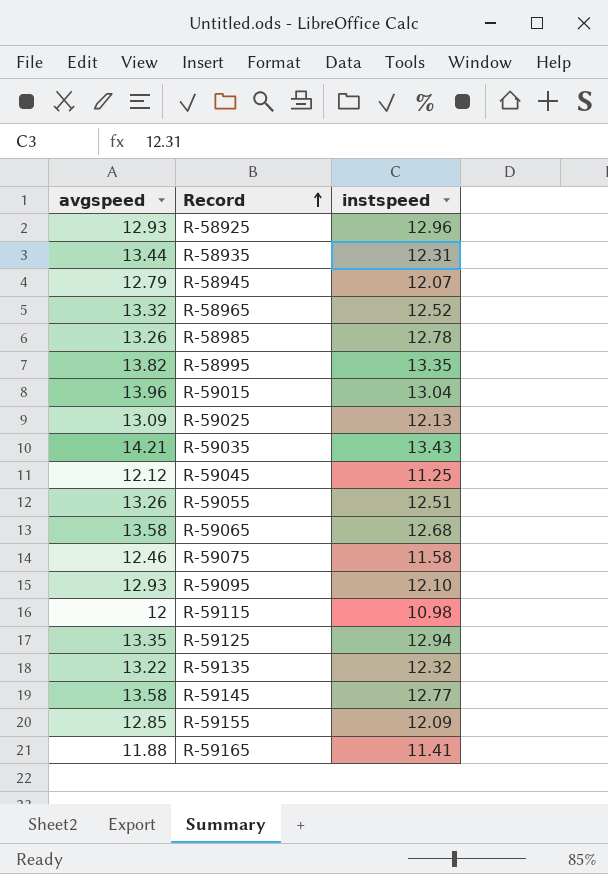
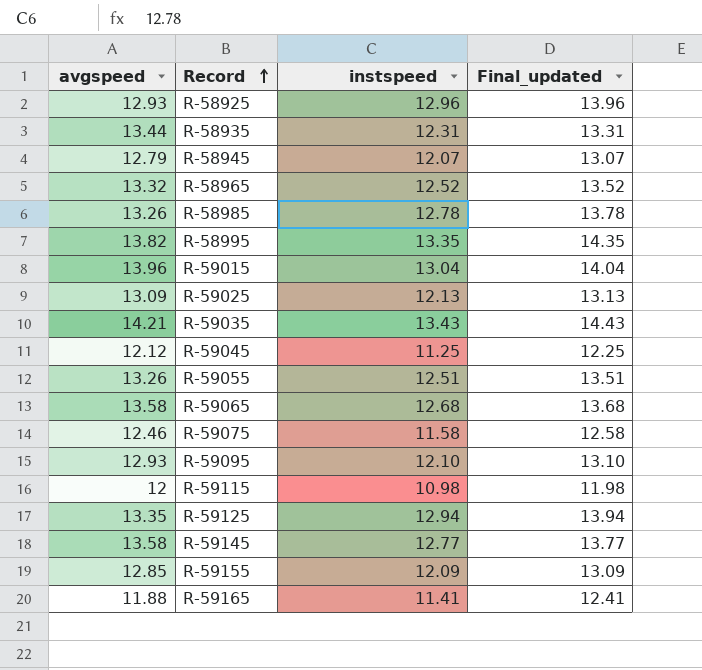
column Final_updated | formula: none -> [instspeed] + 1
row R-59135: 13.22 | 12.32 -> none

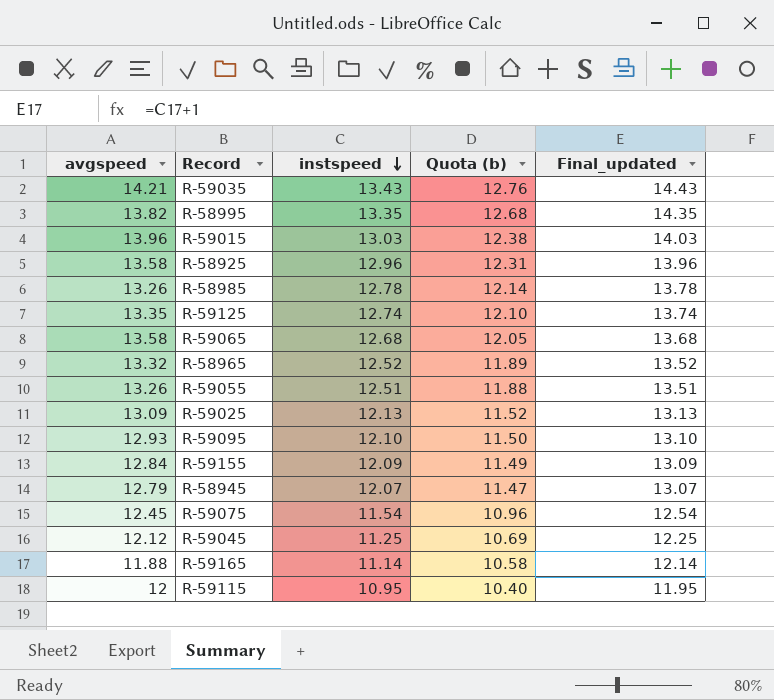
row order: Record ascending -> instspeed descending
column Quota (b) | formula: none -> [instspeed] * 0.95
row R-58935: 13.44 | 12.31 | 13.31 -> none
row R-59145: 13.58 | 12.77 | 13.77 -> none
R-59015 | instspeed: 13.04 -> 13.03
R-59015 | Final_updated: 14.04 -> 14.03
R-58925 | avgspeed: 12.93 -> 13.58
R-59125 | instspeed: 12.94 -> 12.74
R-59125 | Final_updated: 13.94 -> 13.74
R-59155 | avgspeed: 12.85 -> 12.84
R-59075 | avgspeed: 12.46 -> 12.45
R-59075 | instspeed: 11.58 -> 11.54
R-59075 | Final_updated: 12.58 -> 12.54
R-59165 | instspeed: 11.41 -> 11.14
R-59165 | Final_updated: 12.41 -> 12.14
R-59115 | instspeed: 10.98 -> 10.95
R-59115 | Final_updated: 11.98 -> 11.95

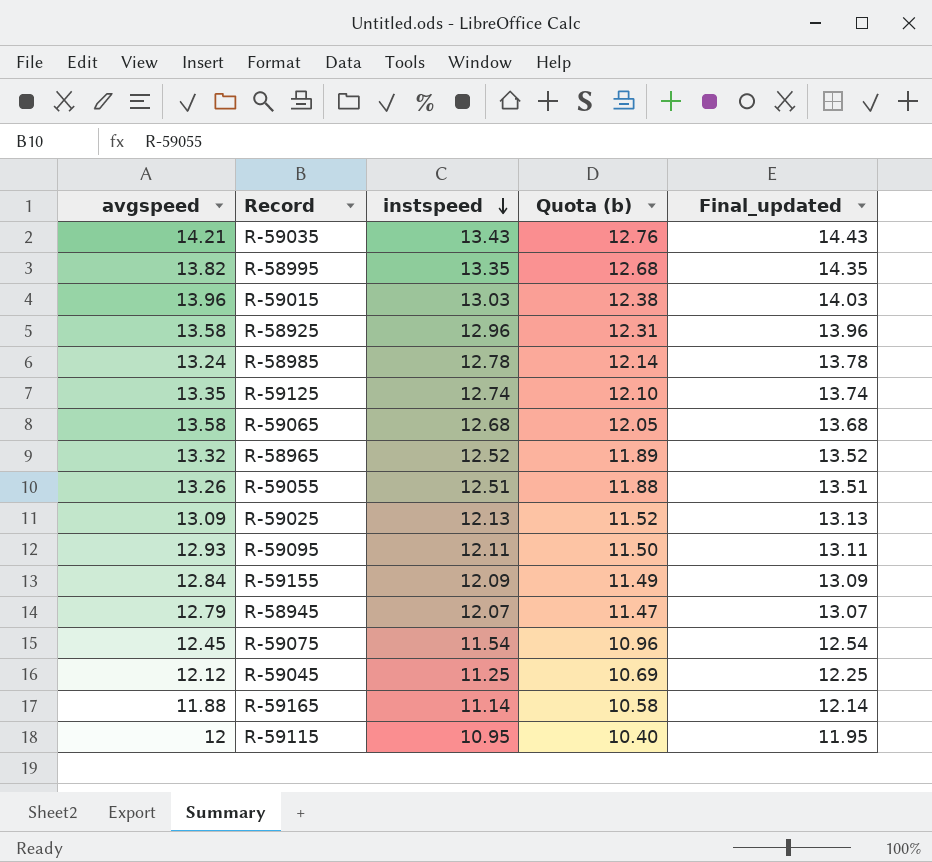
R-58985 | avgspeed: 13.26 -> 13.24
R-59095 | instspeed: 12.10 -> 12.11
R-59095 | Final_updated: 13.10 -> 13.11

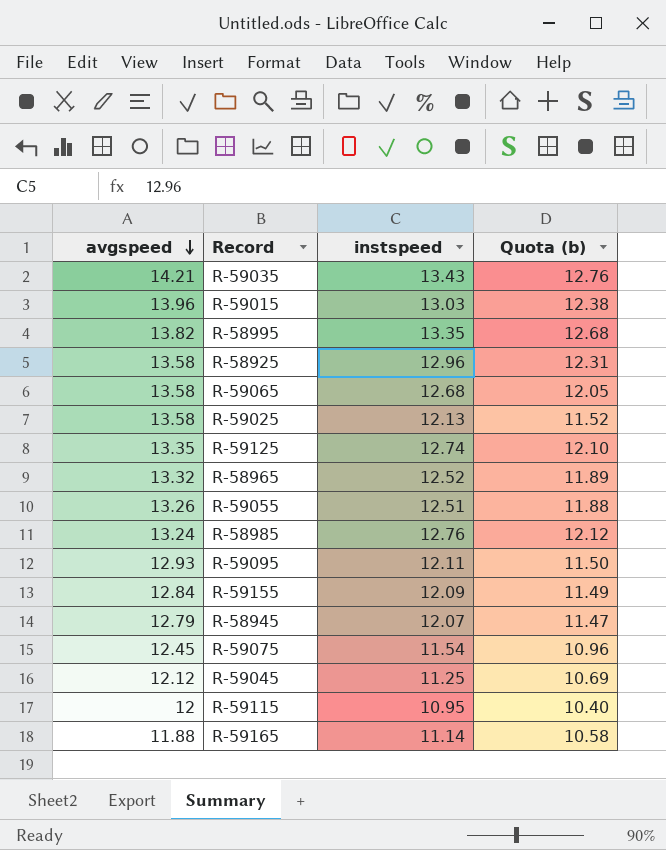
row order: instspeed descending -> avgspeed descending
column Final_updated | formula: [instspeed] + 1 -> none
R-59025 | avgspeed: 13.09 -> 13.58
R-58985 | instspeed: 12.78 -> 12.76
R-58985 | Quota (b): 12.14 -> 12.12

